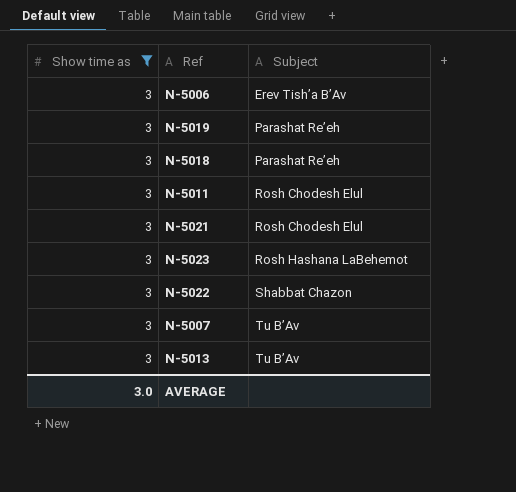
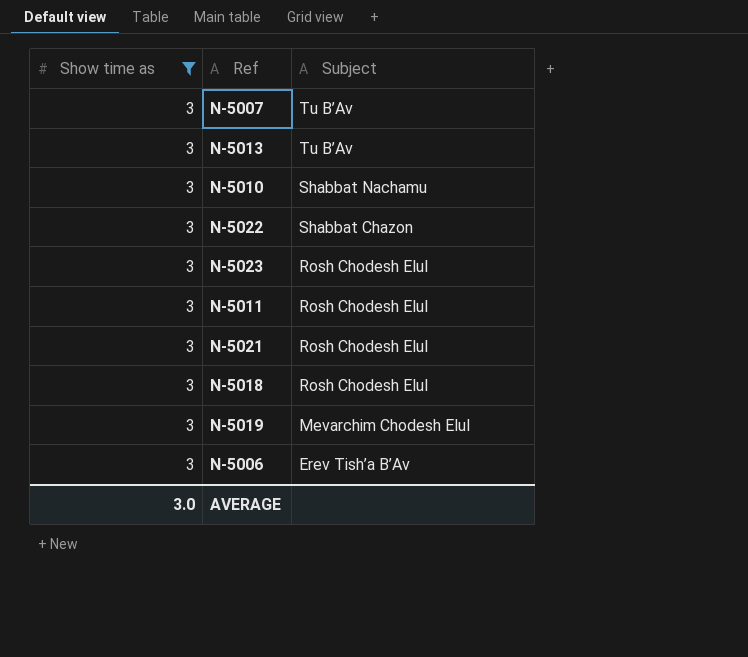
row order: Subject ascending -> Subject descending
row N-5010: none -> 3 | Shabbat Nachamu
N-5023 | Subject: Rosh Hashana LaBehemot -> Rosh Chodesh Elul
N-5018 | Subject: Parashat Re’eh -> Rosh Chodesh Elul
N-5019 | Subject: Parashat Re’eh -> Mevarchim Chodesh Elul

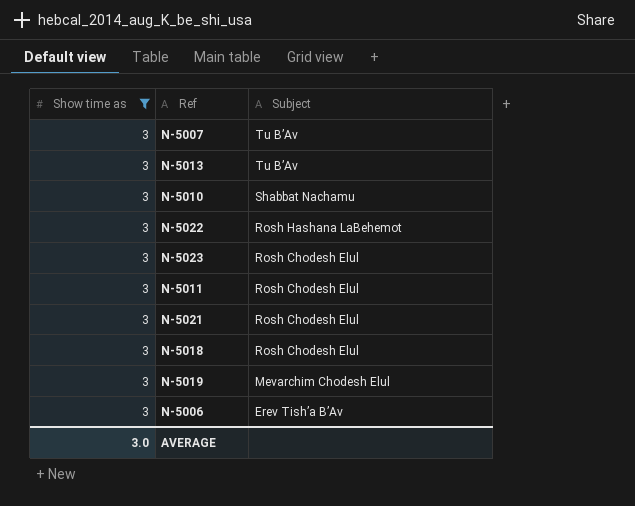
N-5022 | Subject: Shabbat Chazon -> Rosh Hashana LaBehemot

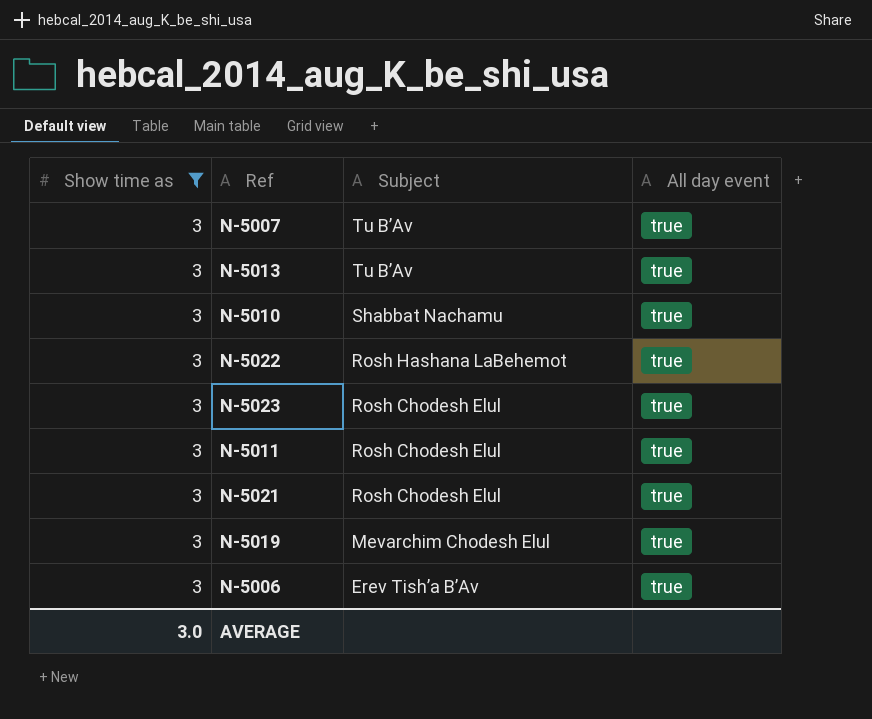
column All day event | position: none -> 4
row N-5018: 3 | Rosh Chodesh Elul -> none

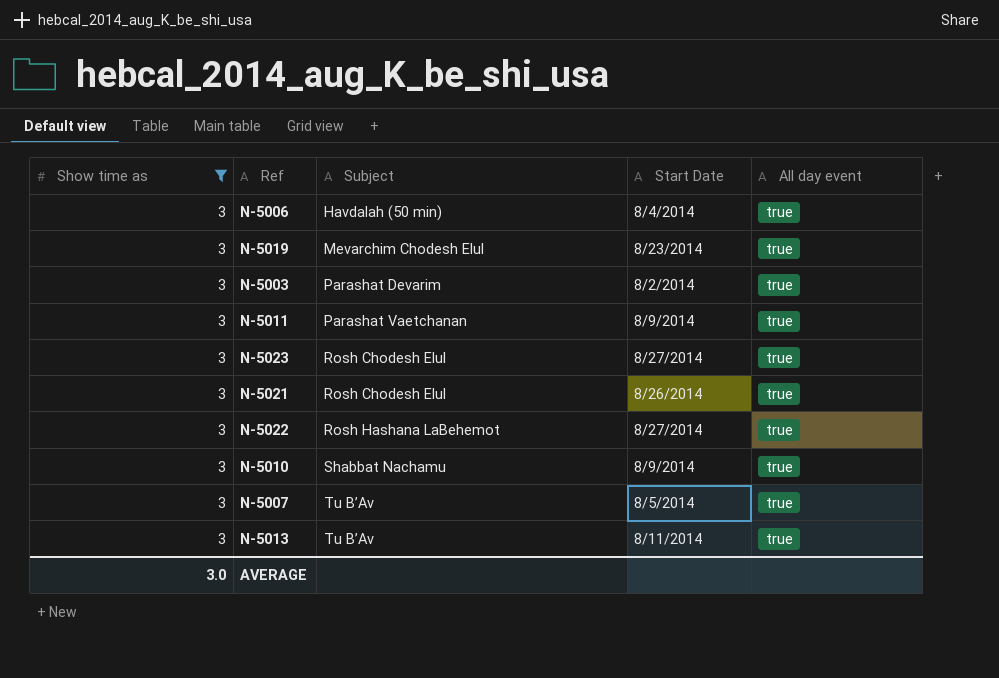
row order: Subject descending -> Subject ascending
column Start Date | position: none -> 4
N-5006 | Subject: Erev Tish’a B’Av -> Havdalah (50 min)
row N-5003: none -> 3 | Parashat Devarim | 8/2/2014 | true
N-5011 | Subject: Rosh Chodesh Elul -> Parashat Vaetchanan

